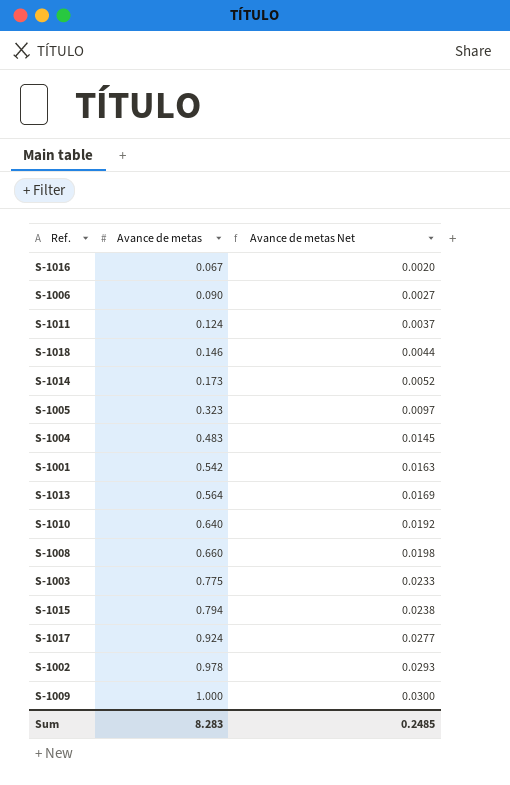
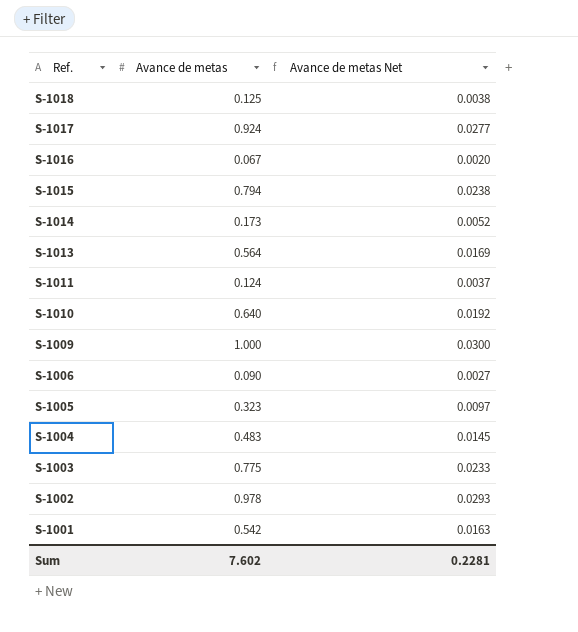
row order: Avance de metas ascending -> Ref. descending
row S-1008: 0.660 | 0.0198 -> none
S-1018 | Avance de metas: 0.146 -> 0.125
S-1018 | Avance de metas Net: 0.0044 -> 0.0038
Sum | Avance de metas: 8.283 -> 7.602
Sum | Avance de metas Net: 0.2485 -> 0.2281

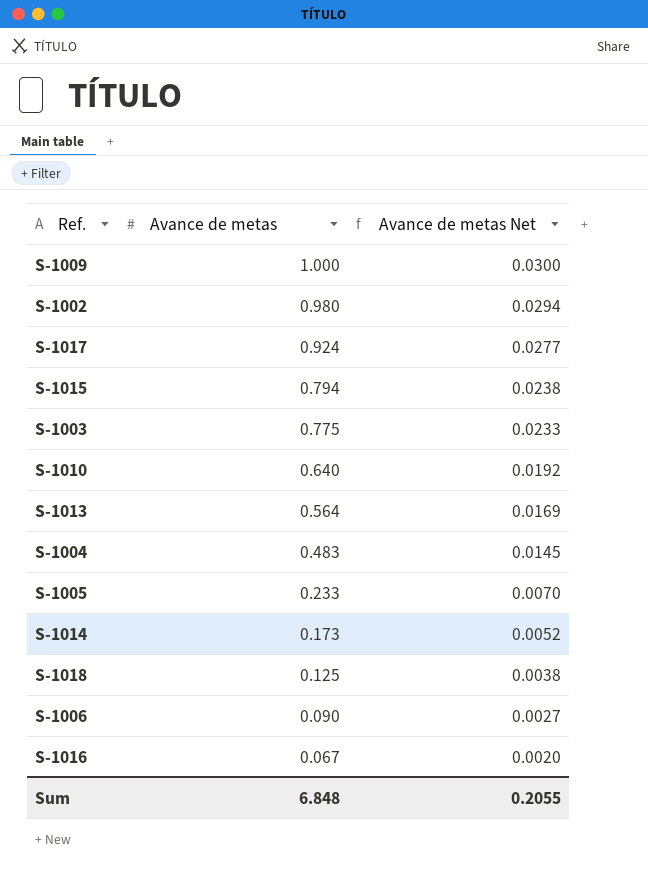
row order: Ref. descending -> Avance de metas descending
row S-1011: 0.124 | 0.0037 -> none
row S-1001: 0.542 | 0.0163 -> none
S-1002 | Avance de metas: 0.978 -> 0.980
S-1002 | Avance de metas Net: 0.0293 -> 0.0294
S-1005 | Avance de metas: 0.323 -> 0.233
S-1005 | Avance de metas Net: 0.0097 -> 0.0070
Sum | Avance de metas: 7.602 -> 6.848
Sum | Avance de metas Net: 0.2281 -> 0.2055

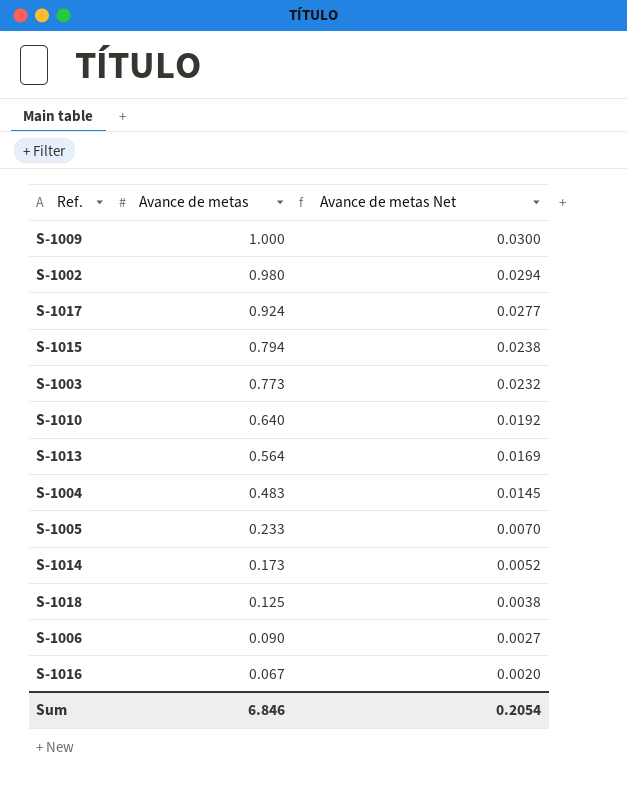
S-1003 | Avance de metas: 0.775 -> 0.773
S-1003 | Avance de metas Net: 0.0233 -> 0.0232
Sum | Avance de metas: 6.848 -> 6.846
Sum | Avance de metas Net: 0.2055 -> 0.2054

